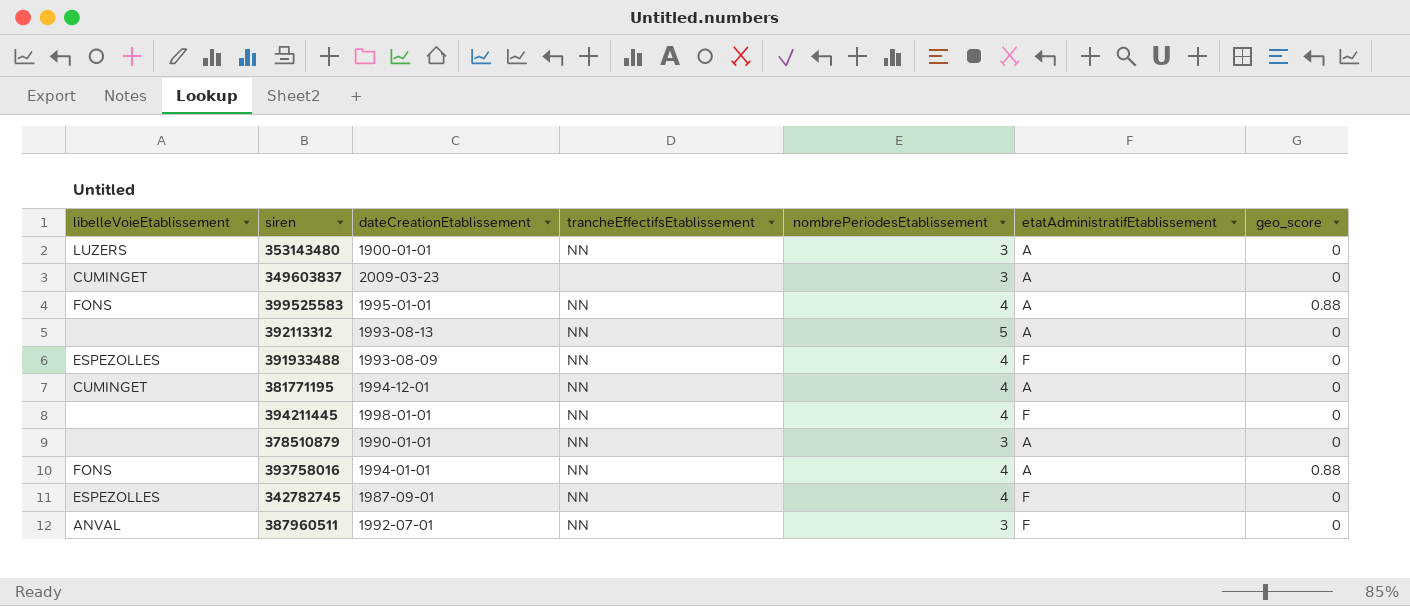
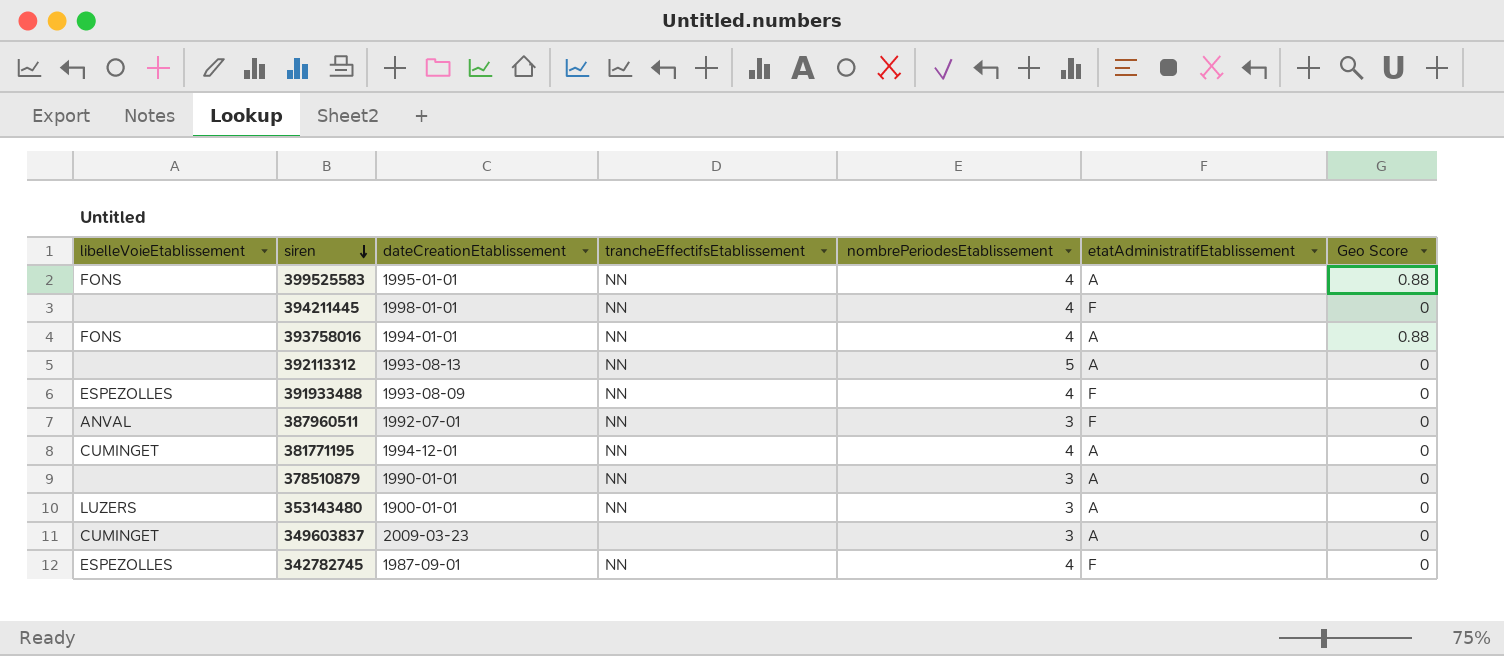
row order: none -> siren descending
column name: geo_score -> Geo Score

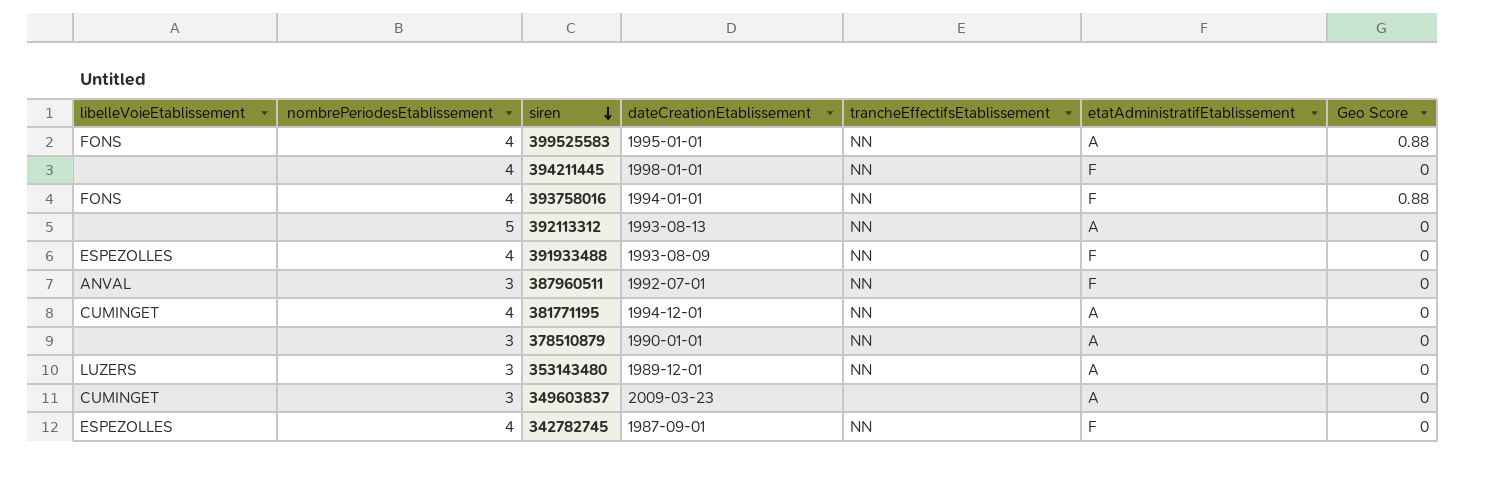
column nombrePeriodesEtablissement | position: 5 -> 2
393758016 | etatAdministratifEtablissement: A -> F
353143480 | dateCreationEtablissement: 1900-01-01 -> 1989-12-01

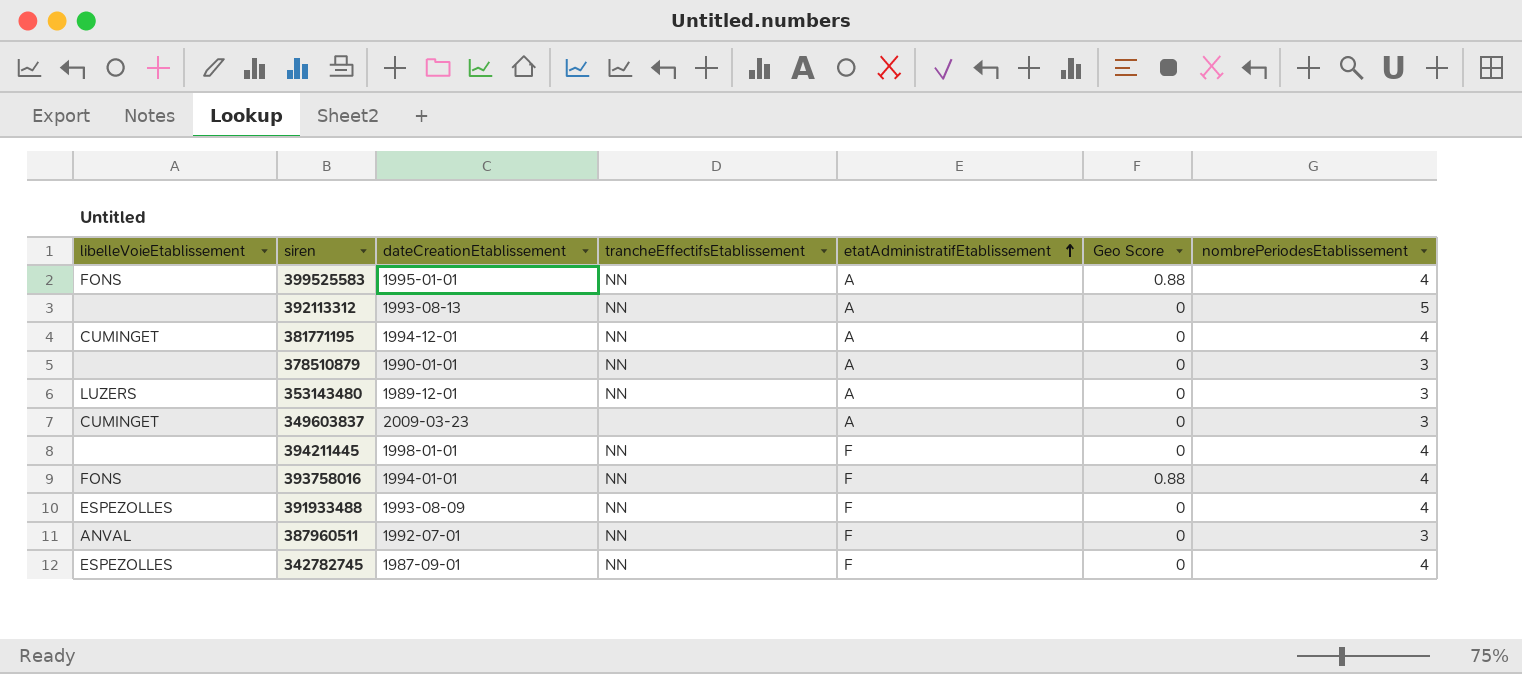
row order: siren descending -> etatAdministratifEtablissement ascending
column nombrePeriodesEtablissement | position: 2 -> 7

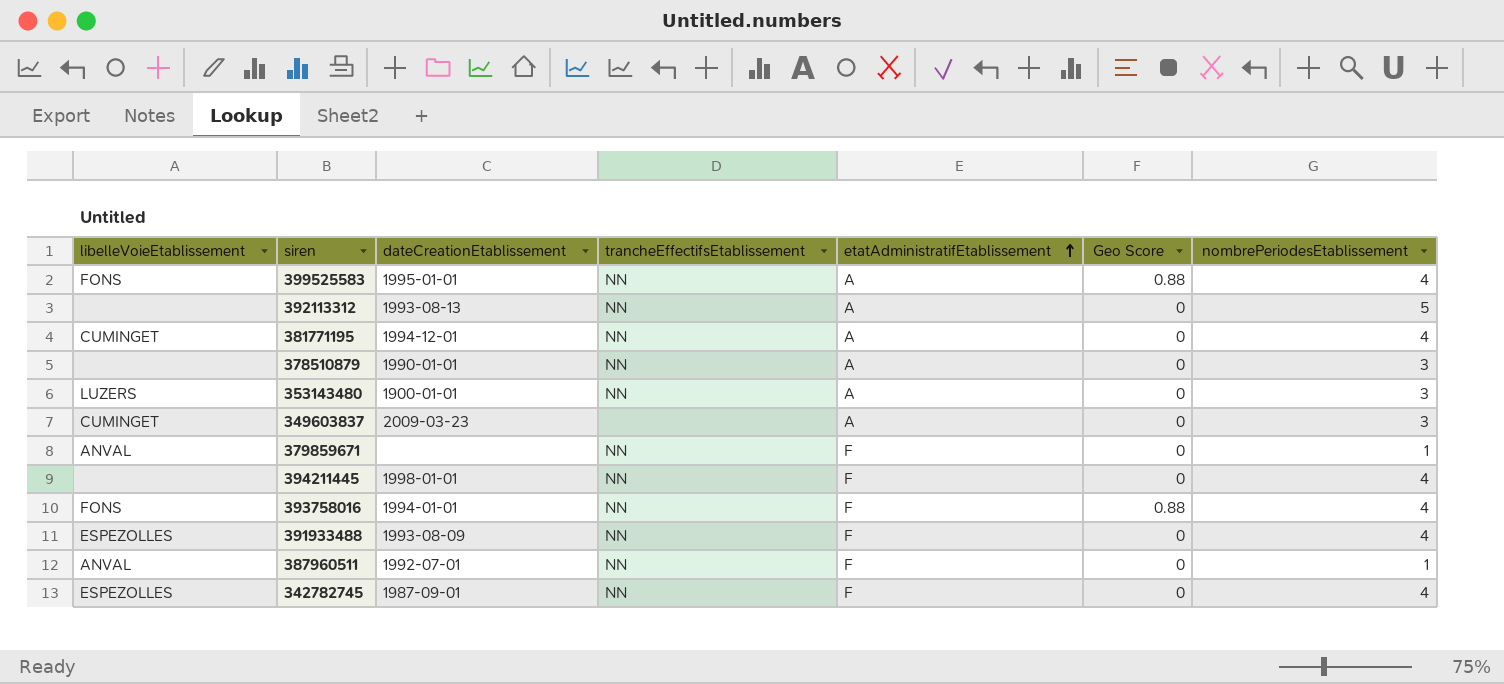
353143480 | dateCreationEtablissement: 1989-12-01 -> 1900-01-01
row 379859671: none -> ANVAL | none | NN | F | 0 | 1
387960511 | nombrePeriodesEtablissement: 3 -> 1

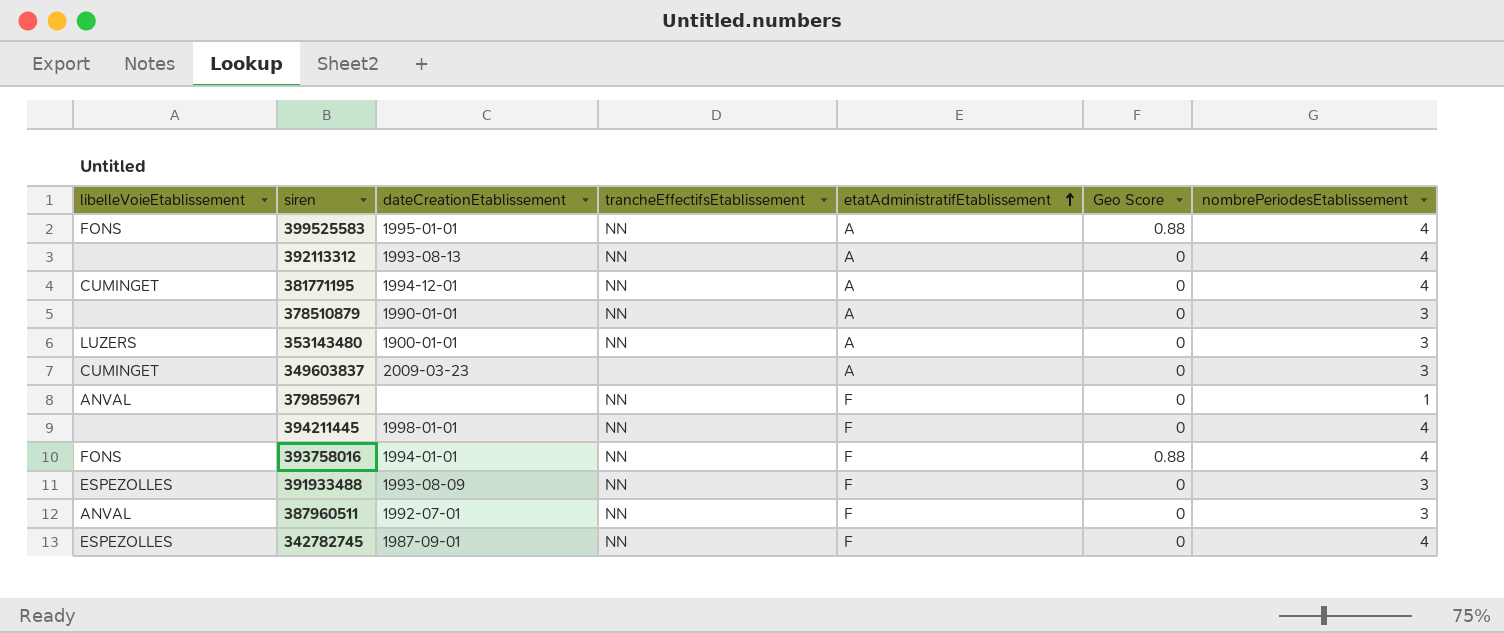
392113312 | nombrePeriodesEtablissement: 5 -> 4
391933488 | nombrePeriodesEtablissement: 4 -> 3
387960511 | nombrePeriodesEtablissement: 1 -> 3

